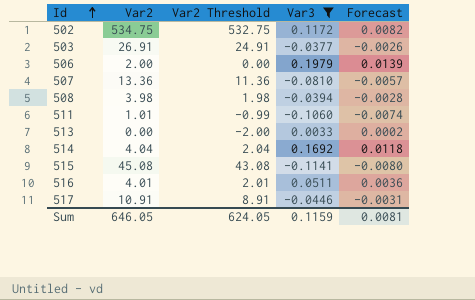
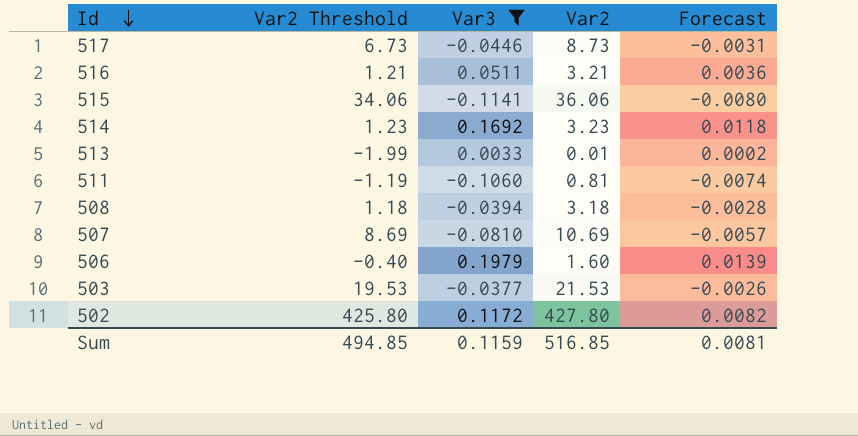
row order: Id ascending -> Id descending
column Var2 | position: 2 -> 4
517 | Var2 Threshold: 8.91 -> 6.73
517 | Var2: 10.91 -> 8.73
516 | Var2 Threshold: 2.01 -> 1.21
516 | Var2: 4.01 -> 3.21
515 | Var2 Threshold: 43.08 -> 34.06
515 | Var2: 45.08 -> 36.06
514 | Var2 Threshold: 2.04 -> 1.23
514 | Var2: 4.04 -> 3.23
513 | Var2 Threshold: -2.00 -> -1.99
513 | Var2: 0.00 -> 0.01
511 | Var2 Threshold: -0.99 -> -1.19
511 | Var2: 1.01 -> 0.81
508 | Var2 Threshold: 1.98 -> 1.18
508 | Var2: 3.98 -> 3.18
507 | Var2 Threshold: 11.36 -> 8.69
507 | Var2: 13.36 -> 10.69
506 | Var2 Threshold: 0.00 -> -0.40
506 | Var2: 2.00 -> 1.60
503 | Var2 Threshold: 24.91 -> 19.53
503 | Var2: 26.91 -> 21.53
502 | Var2 Threshold: 532.75 -> 425.80
502 | Var2: 534.75 -> 427.80
Sum | Var2 Threshold: 624.05 -> 494.85
Sum | Var2: 646.05 -> 516.85

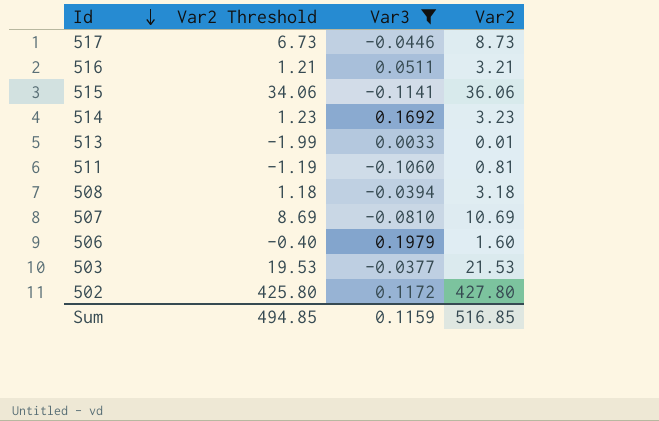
column Forecast | formula: [Var3] * 0.07 -> none

